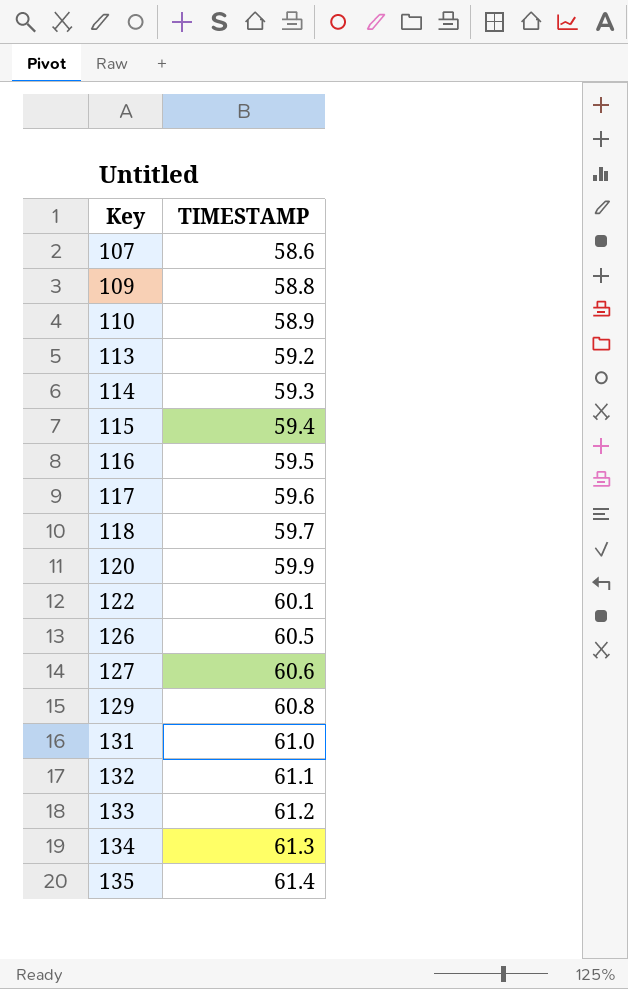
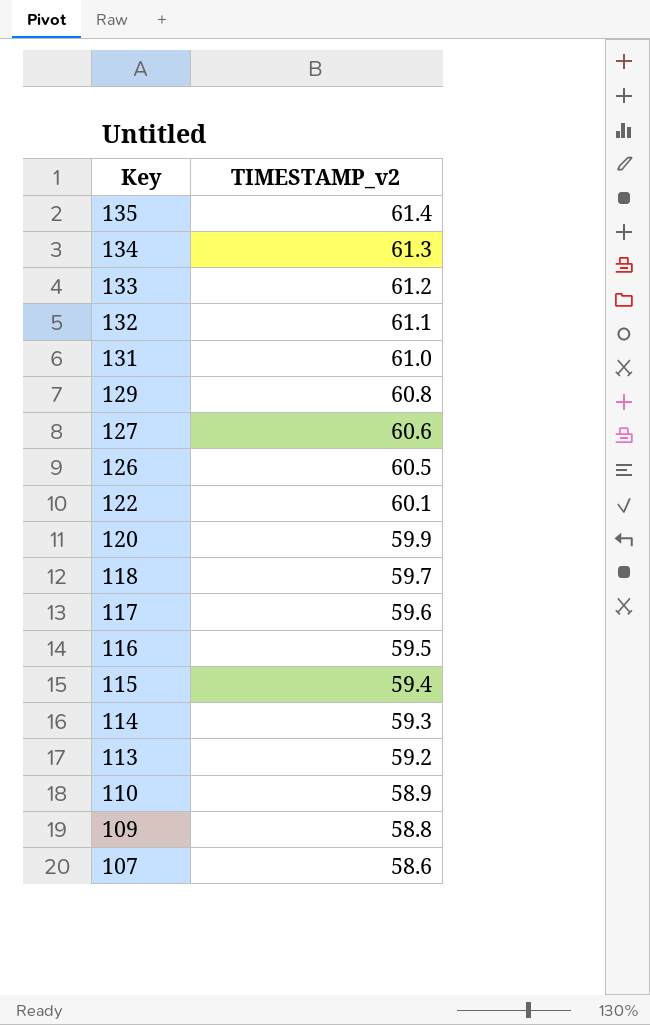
row order: Key ascending -> Key descending
column name: TIMESTAMP -> TIMESTAMP_v2

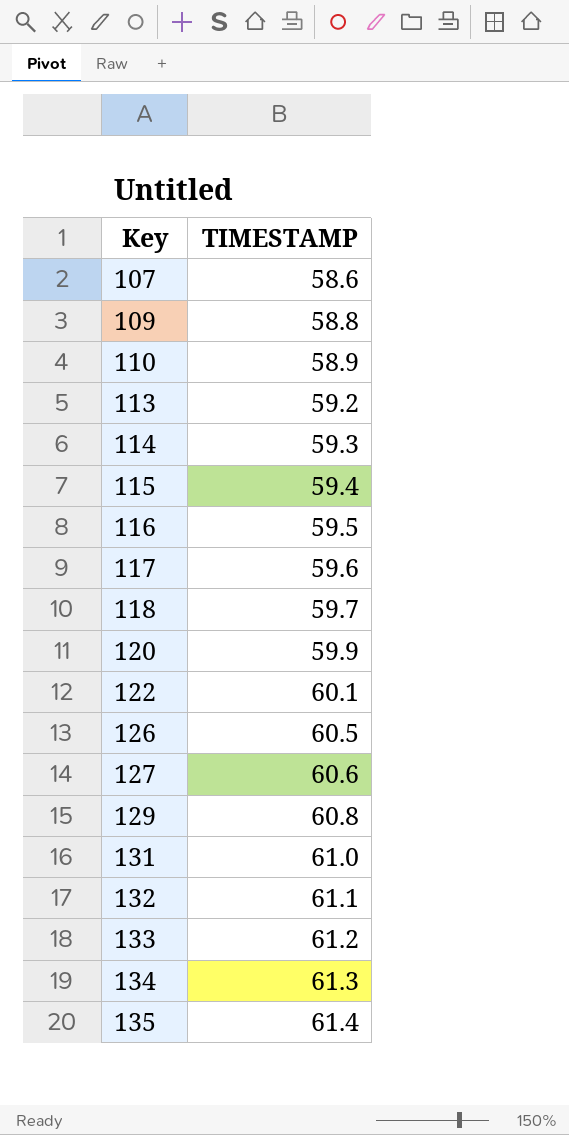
row order: Key descending -> Key ascending
column name: TIMESTAMP_v2 -> TIMESTAMP

